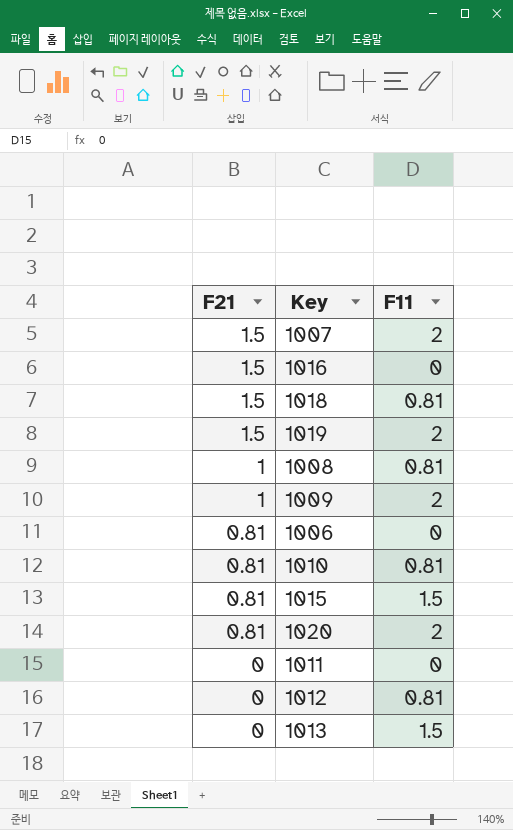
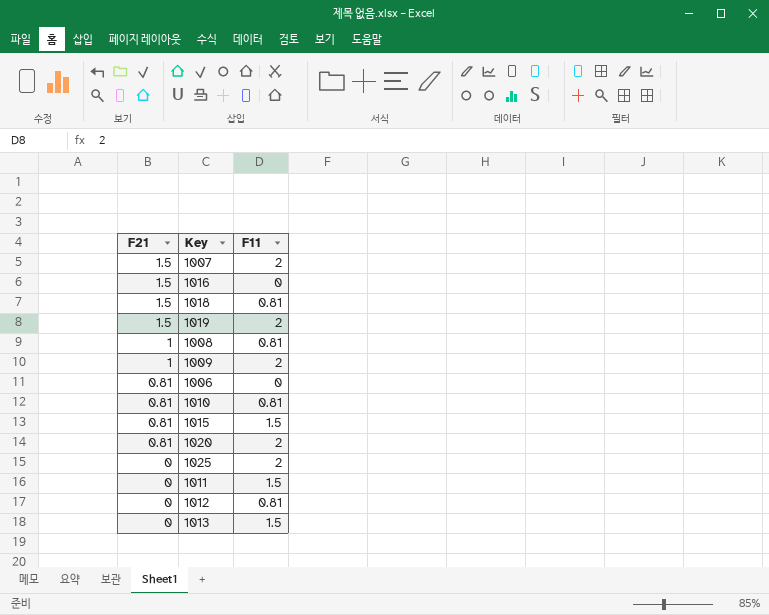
row 1025: none -> 0 | 2
1011 | F11: 0 -> 1.5

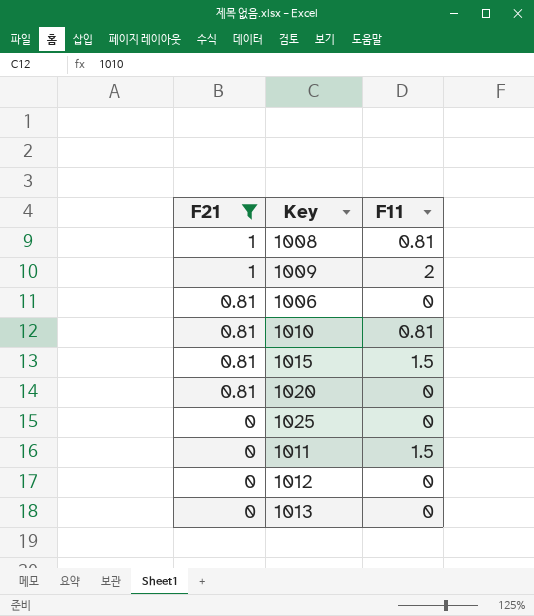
filter: none -> F21 != 1.5
1020 | F11: 2 -> 0
1025 | F11: 2 -> 0
1012 | F11: 0.81 -> 0
1013 | F11: 1.5 -> 0

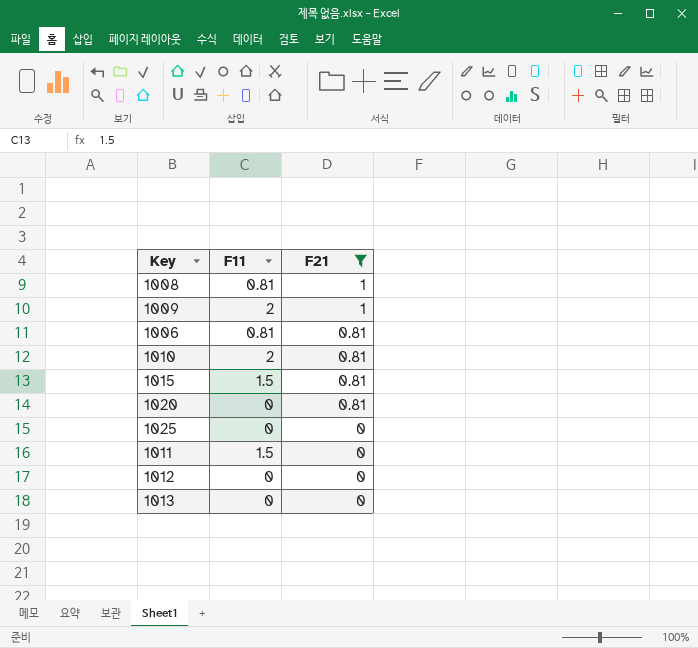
column F21 | position: 1 -> 3
1006 | F11: 0 -> 0.81
1010 | F11: 0.81 -> 2

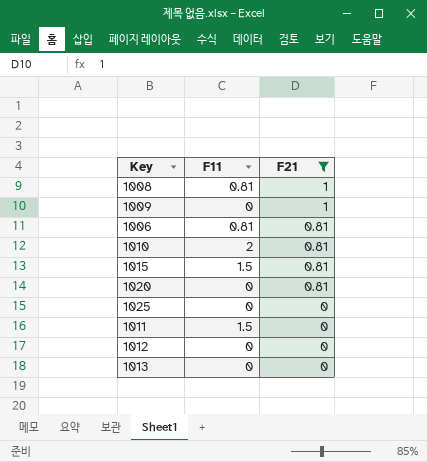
1009 | F11: 2 -> 0

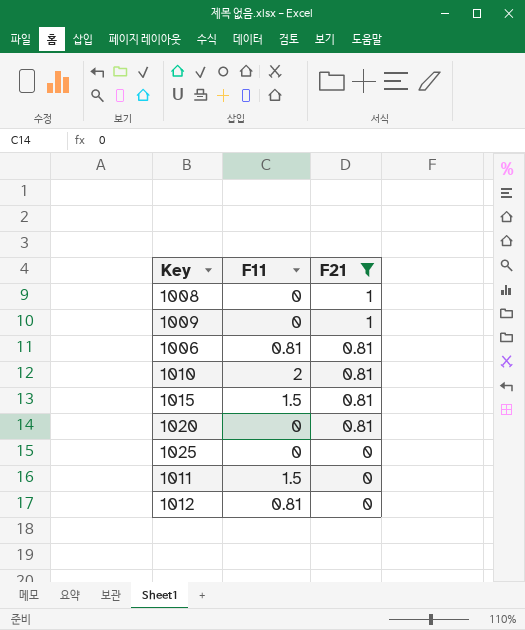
row 1013: 0 | 0 -> none
1008 | F11: 0.81 -> 0
1012 | F11: 0 -> 0.81

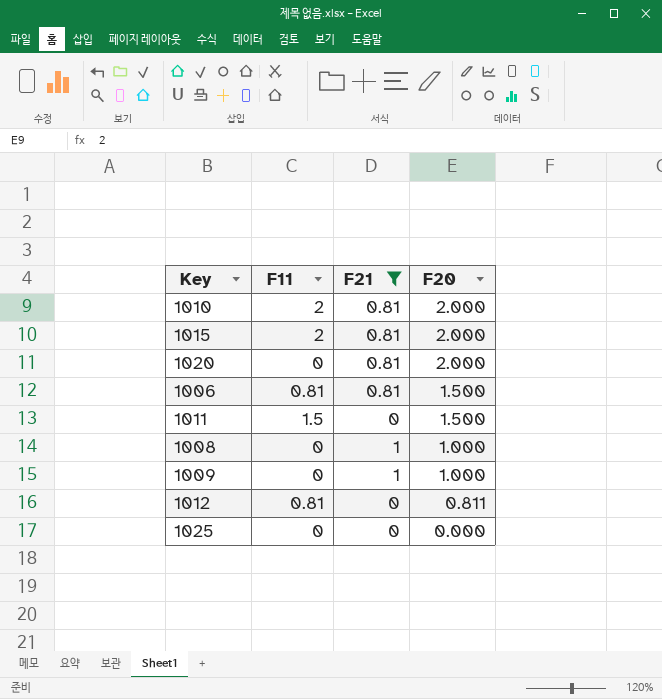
row order: F21 descending -> F20 descending
column F20 | position: none -> 4
1015 | F11: 1.5 -> 2

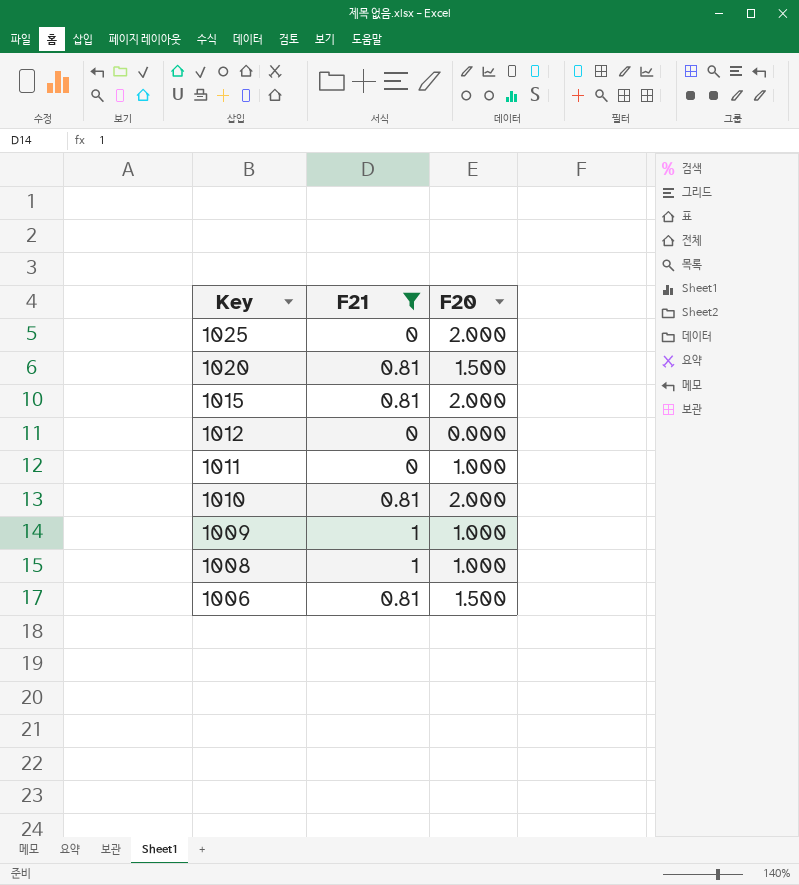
row order: F20 descending -> Key descending
column F11 | position: 2 -> none
1025 | F20: 0.000 -> 2.000
1020 | F20: 2.000 -> 1.500
1012 | F20: 0.811 -> 0.000
1011 | F20: 1.500 -> 1.000

